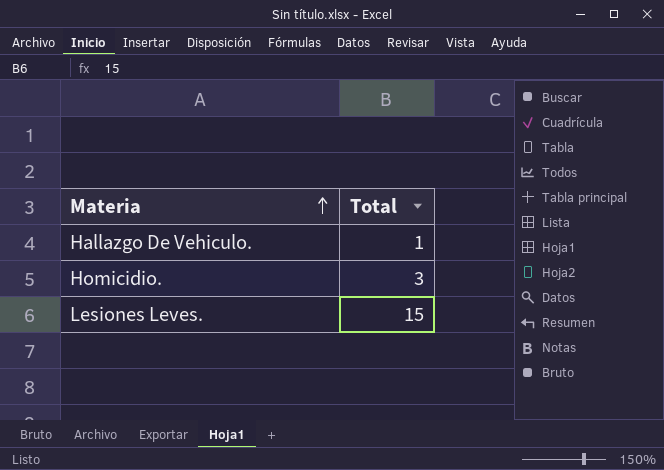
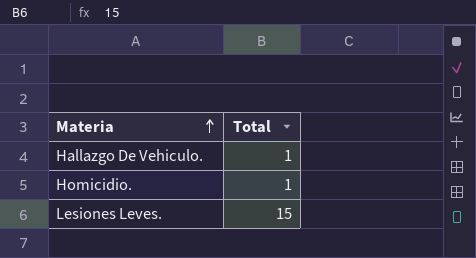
Homicidio. | Total: 3 -> 1

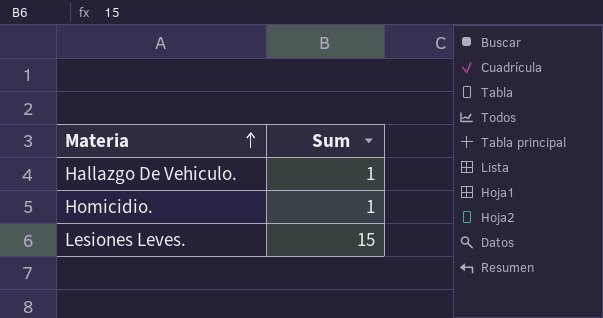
column name: Total -> Sum

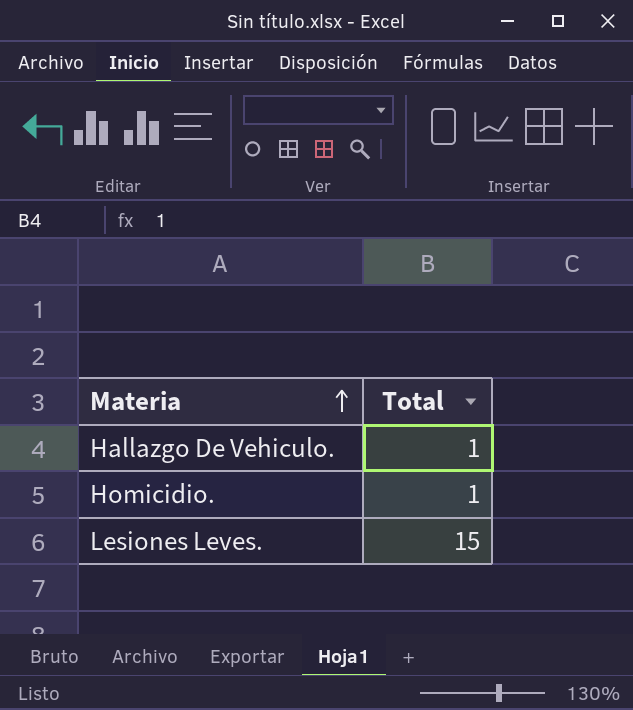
column name: Sum -> Total

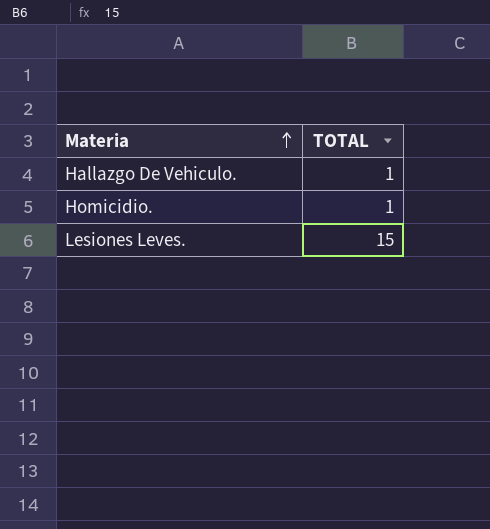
column name: Total -> TOTAL

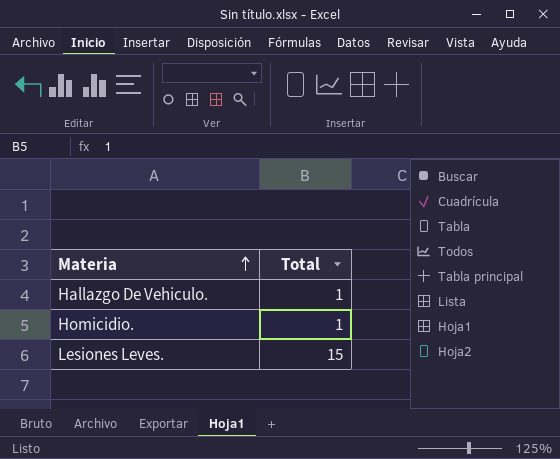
column name: TOTAL -> Total

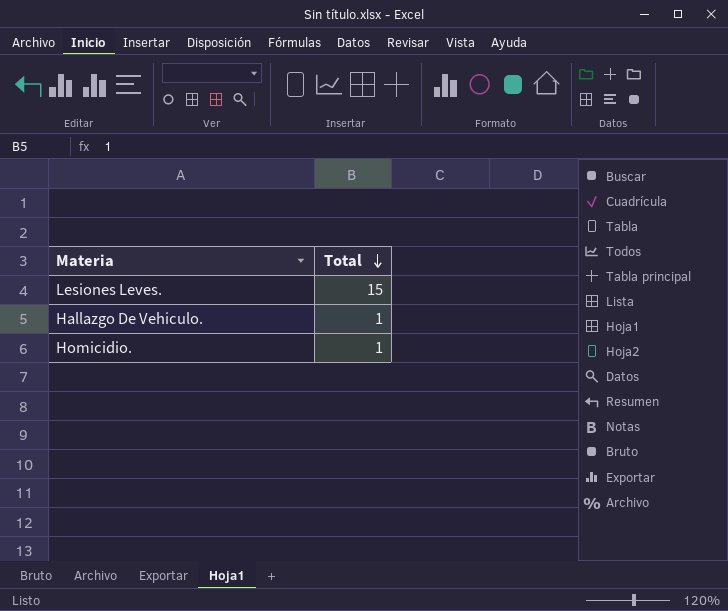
row order: Materia ascending -> Total descending

